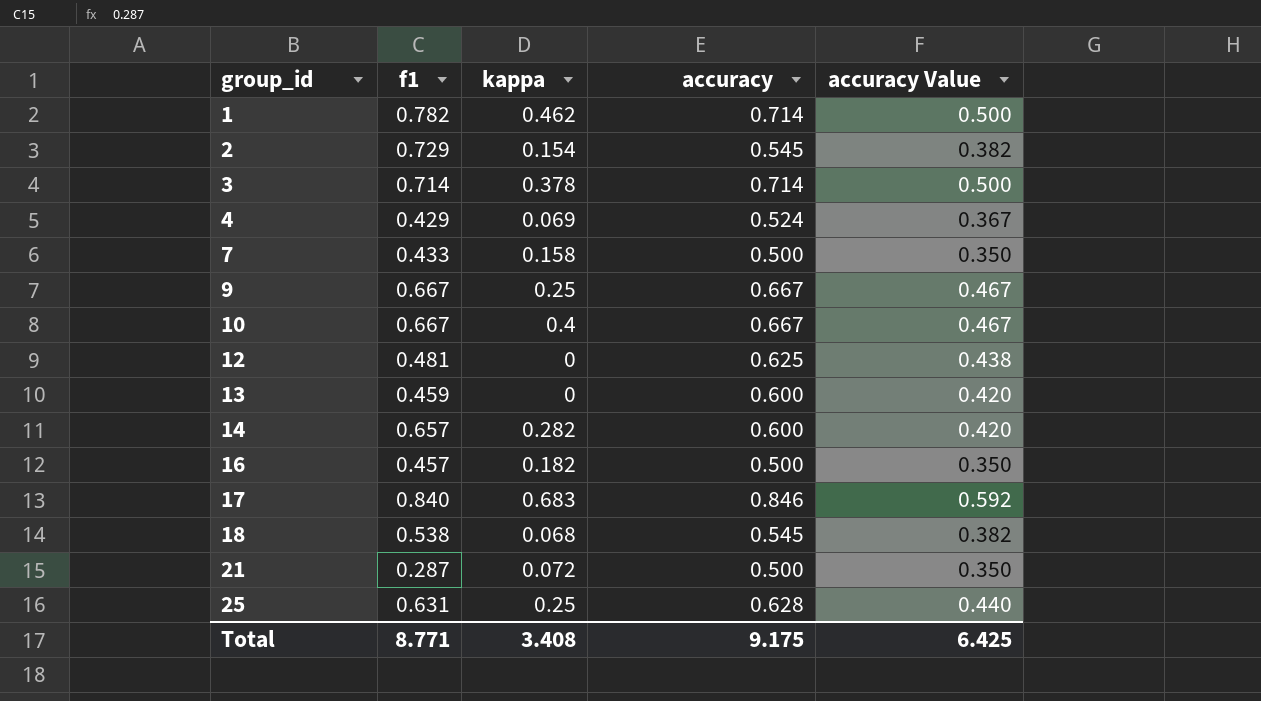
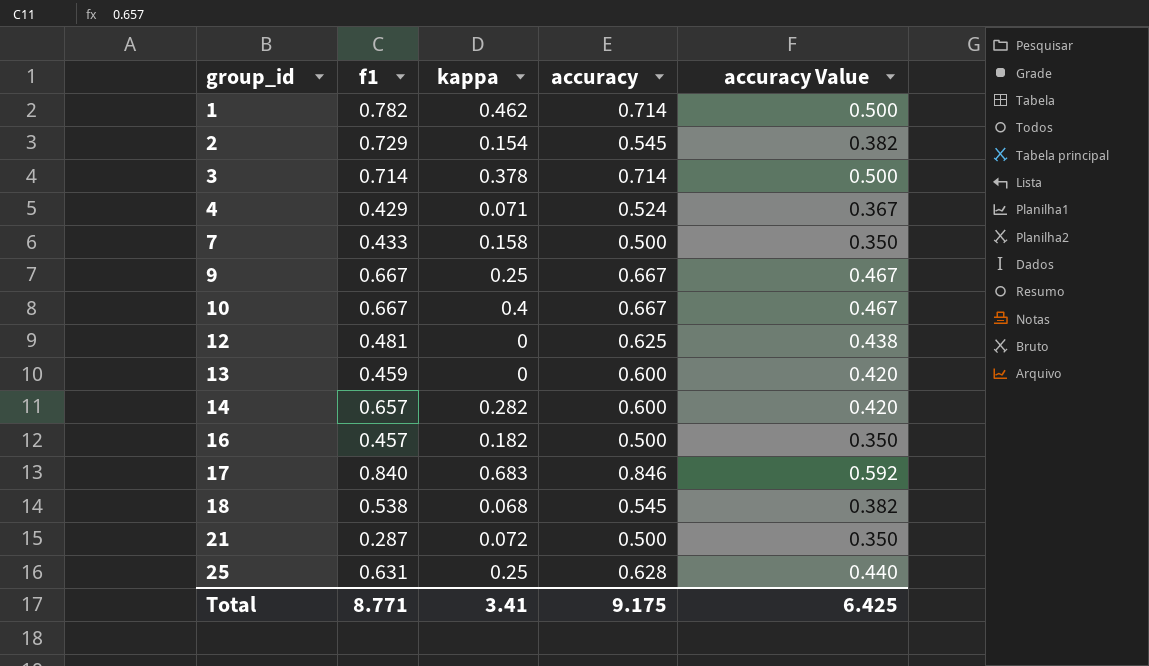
4 | kappa: 0.069 -> 0.071
Total | kappa: 3.408 -> 3.41

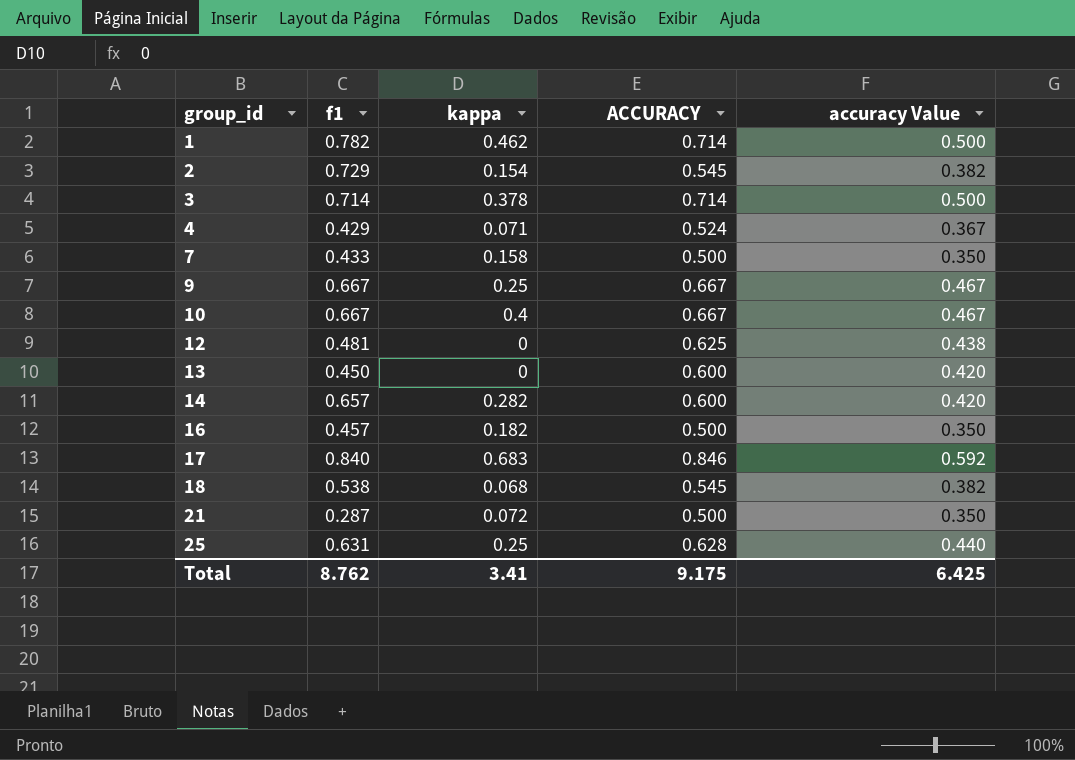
column name: accuracy -> ACCURACY
13 | f1: 0.459 -> 0.450
Total | f1: 8.771 -> 8.762

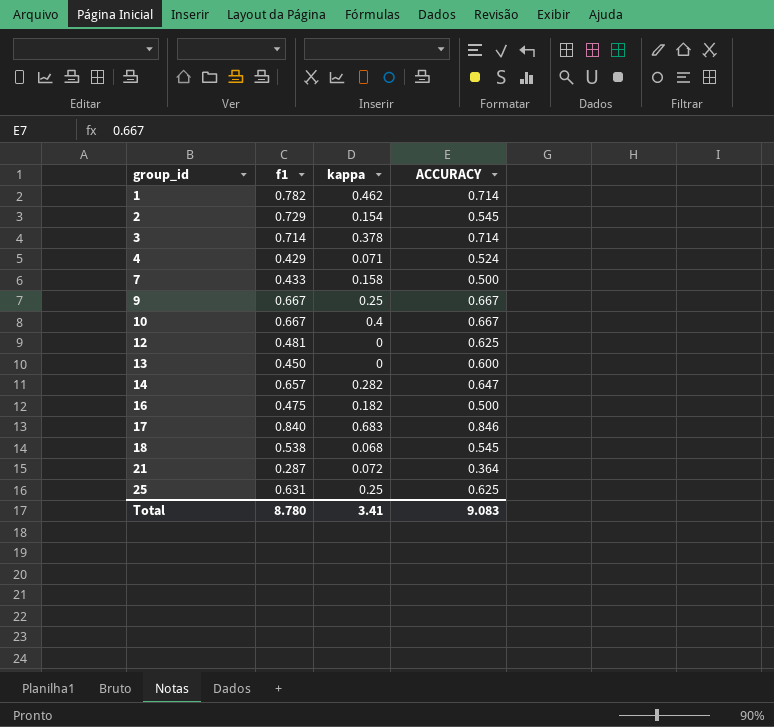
column accuracy Value | formula: [ACCURACY] * 0.7 -> none
14 | ACCURACY: 0.600 -> 0.647
16 | f1: 0.457 -> 0.475
21 | ACCURACY: 0.500 -> 0.364
25 | ACCURACY: 0.628 -> 0.625
Total | f1: 8.762 -> 8.780
Total | ACCURACY: 9.175 -> 9.083

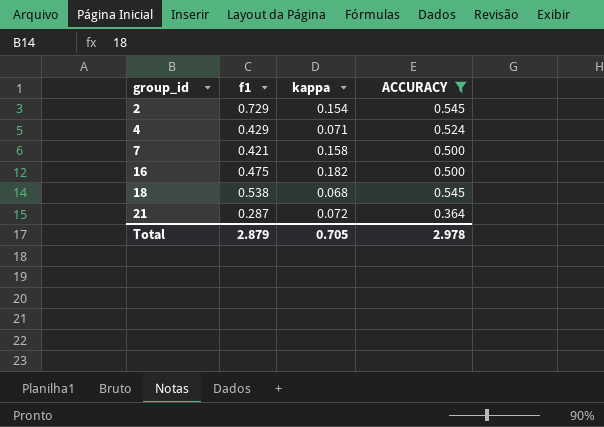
filter: none -> ACCURACY <= 0.545
7 | f1: 0.433 -> 0.421
Total | f1: 8.780 -> 2.879
Total | kappa: 3.41 -> 0.705
Total | ACCURACY: 9.083 -> 2.978

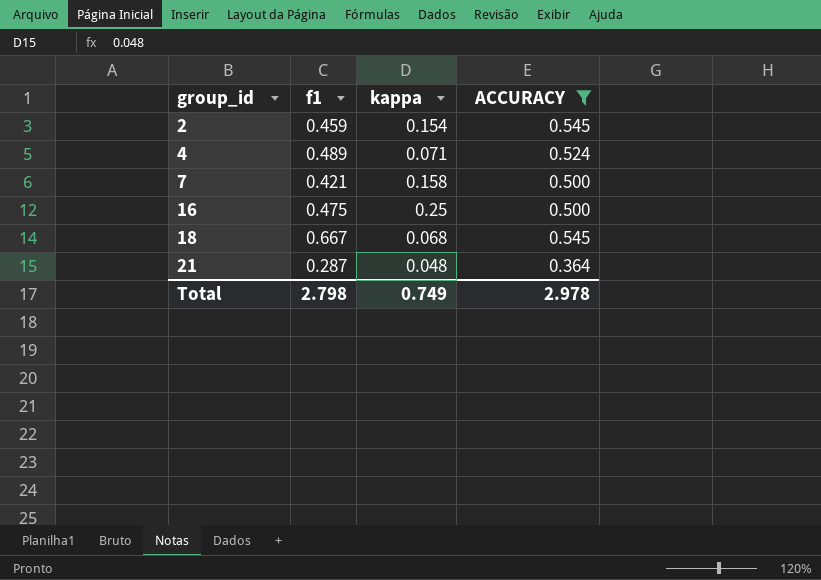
2 | f1: 0.729 -> 0.459
4 | f1: 0.429 -> 0.489
16 | kappa: 0.182 -> 0.25
18 | f1: 0.538 -> 0.667
21 | kappa: 0.072 -> 0.048
Total | f1: 2.879 -> 2.798
Total | kappa: 0.705 -> 0.749

